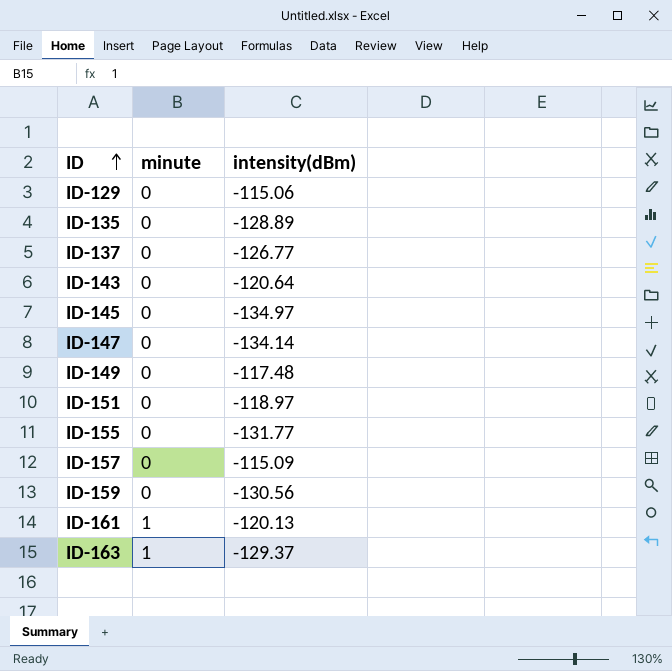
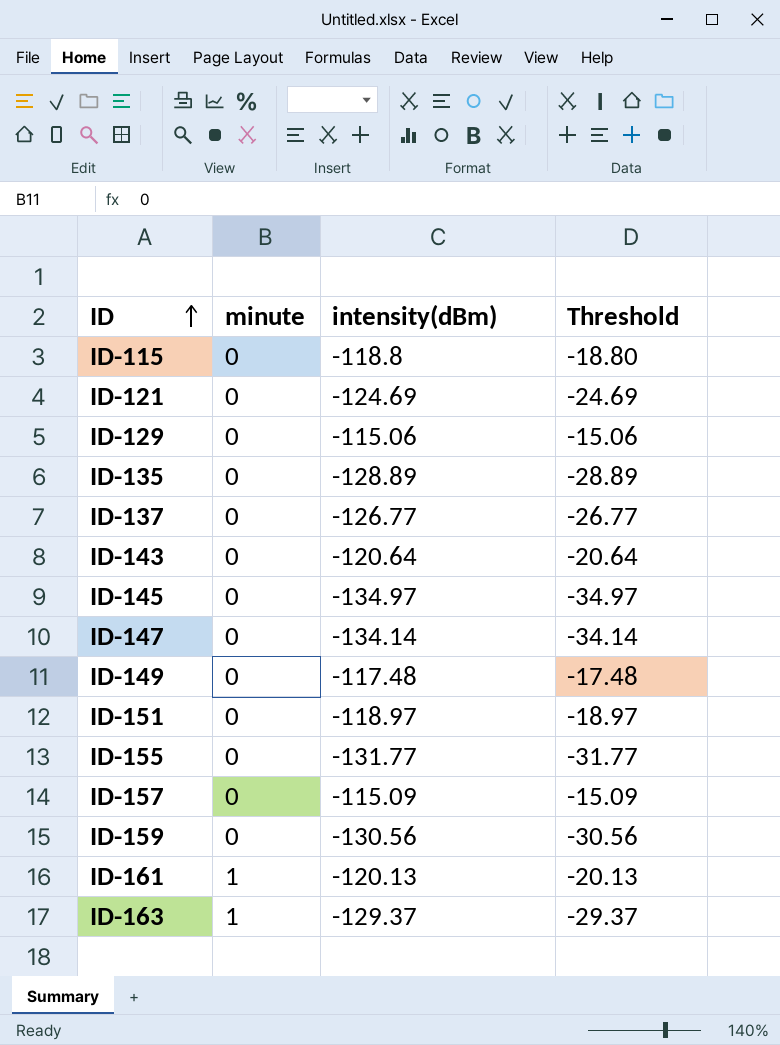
column Threshold | formula: none -> [intensity(dBm)] + 100
row ID-115: none -> 0 | -118.8 | -18.80
row ID-121: none -> 0 | -124.69 | -24.69

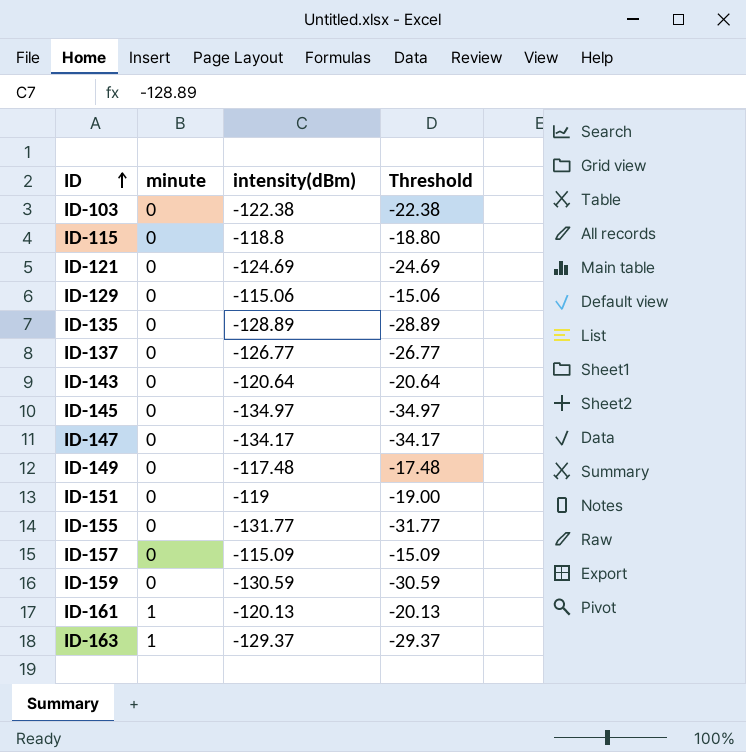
row ID-103: none -> 0 | -122.38 | -22.38
ID-147 | intensity(dBm): -134.14 -> -134.17
ID-147 | Threshold: -34.14 -> -34.17
ID-151 | intensity(dBm): -118.97 -> -119
ID-151 | Threshold: -18.97 -> -19.00
ID-159 | intensity(dBm): -130.56 -> -130.59
ID-159 | Threshold: -30.56 -> -30.59

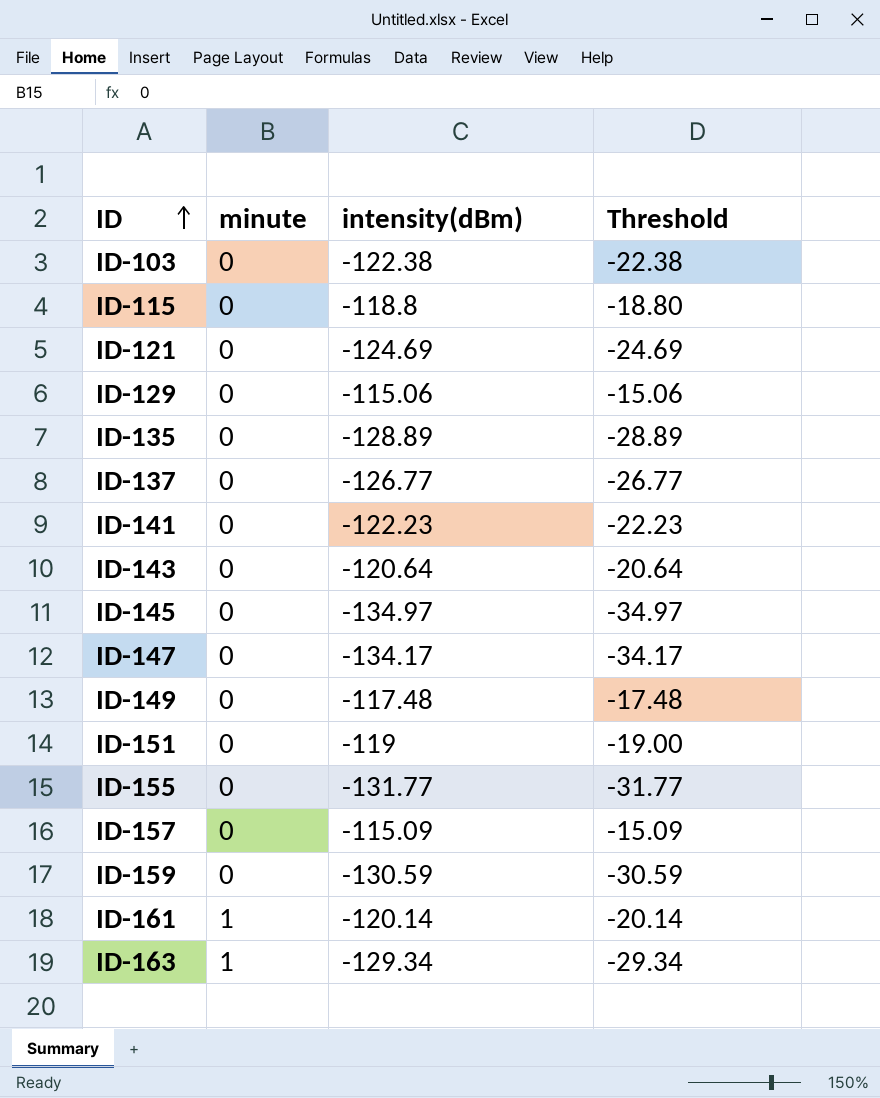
row ID-141: none -> 0 | -122.23 | -22.23
ID-161 | intensity(dBm): -120.13 -> -120.14
ID-161 | Threshold: -20.13 -> -20.14
ID-163 | intensity(dBm): -129.37 -> -129.34
ID-163 | Threshold: -29.37 -> -29.34

